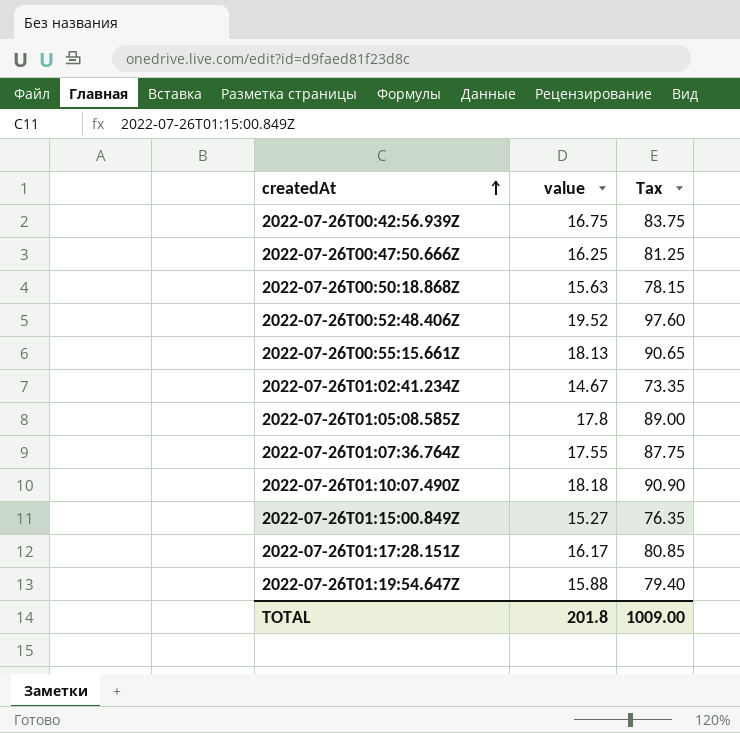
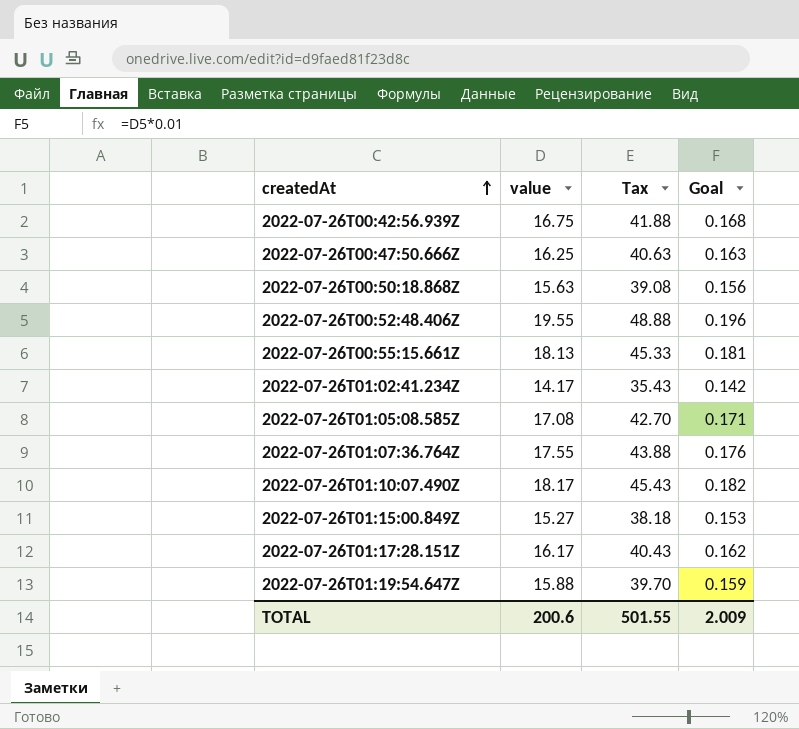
column Tax | formula: [value] * 5 -> [value] * 2.5
column Goal | formula: none -> [value] * 0.01
2022-07-26T00:52:48.406Z | value: 19.52 -> 19.55
2022-07-26T01:02:41.234Z | value: 14.67 -> 14.17
2022-07-26T01:05:08.585Z | value: 17.8 -> 17.08
2022-07-26T01:10:07.490Z | value: 18.18 -> 18.17
TOTAL | value: 201.8 -> 200.6
TOTAL | Tax: 1009.00 -> 501.55

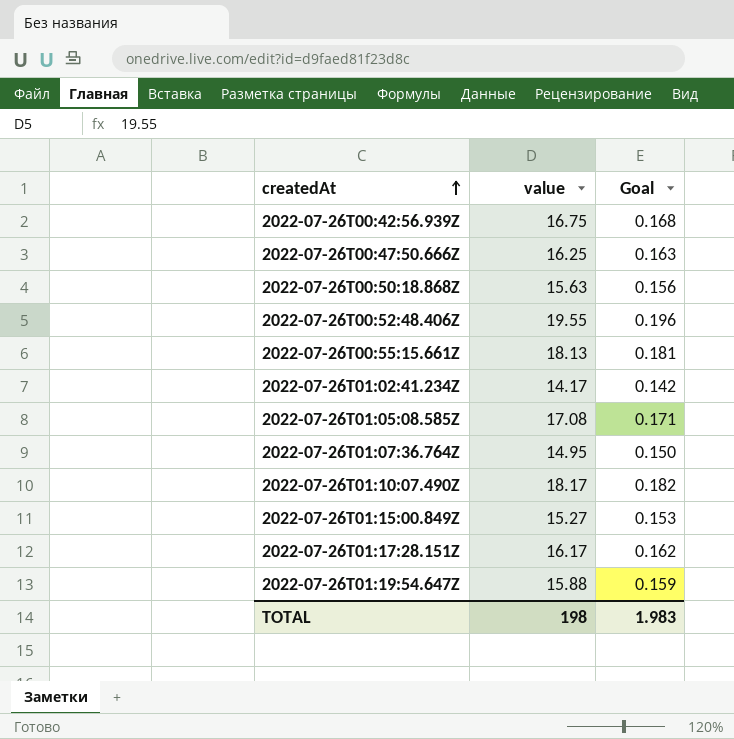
column Tax | formula: [value] * 2.5 -> none
2022-07-26T01:07:36.764Z | value: 17.55 -> 14.95
2022-07-26T01:07:36.764Z | Goal: 0.176 -> 0.150
TOTAL | value: 200.6 -> 198
TOTAL | Goal: 2.009 -> 1.983

